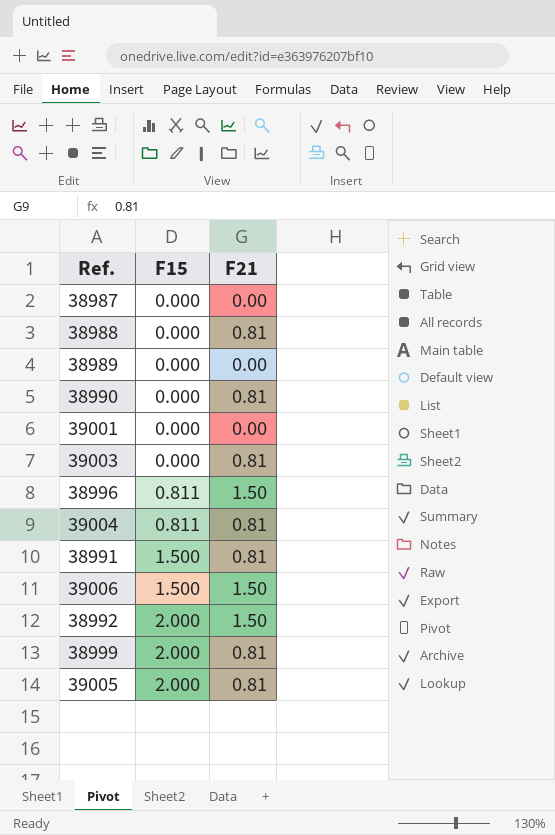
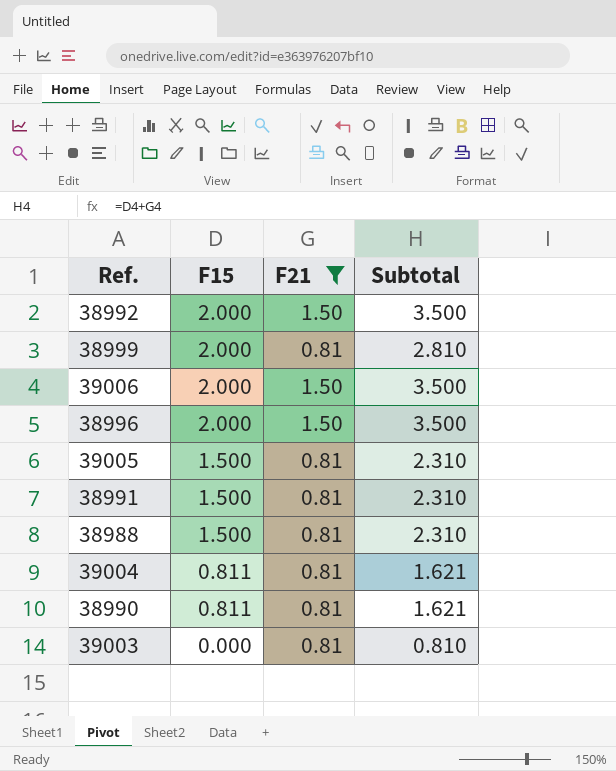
filter: none -> F21 != 0.00
row order: F15 ascending -> F15 descending
column Subtotal | formula: none -> [F15] + [F21]
39006 | F15: 1.500 -> 2.000
38996 | F15: 0.811 -> 2.000
39005 | F15: 2.000 -> 1.500
38988 | F15: 0.000 -> 1.500
38990 | F15: 0.000 -> 0.811

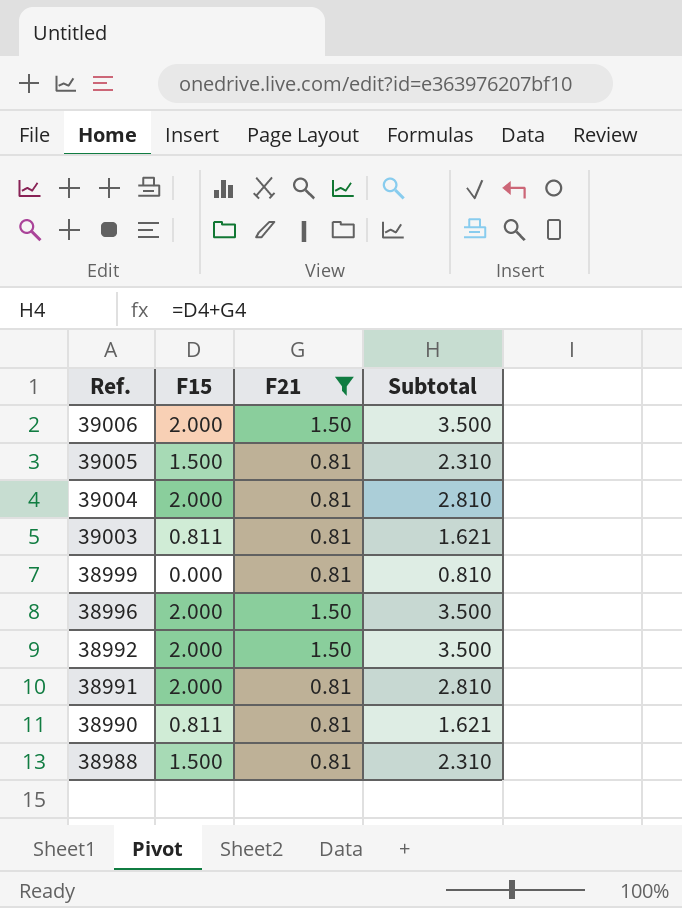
row order: F15 descending -> Ref. descending
39004 | F15: 0.811 -> 2.000
39004 | Subtotal: 1.621 -> 2.810
39003 | F15: 0.000 -> 0.811
39003 | Subtotal: 0.810 -> 1.621
38999 | F15: 2.000 -> 0.000
38999 | Subtotal: 2.810 -> 0.810
38991 | F15: 1.500 -> 2.000
38991 | Subtotal: 2.310 -> 2.810

